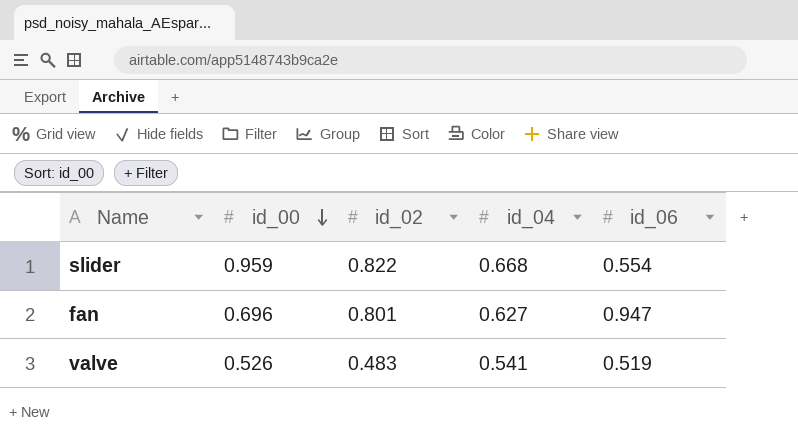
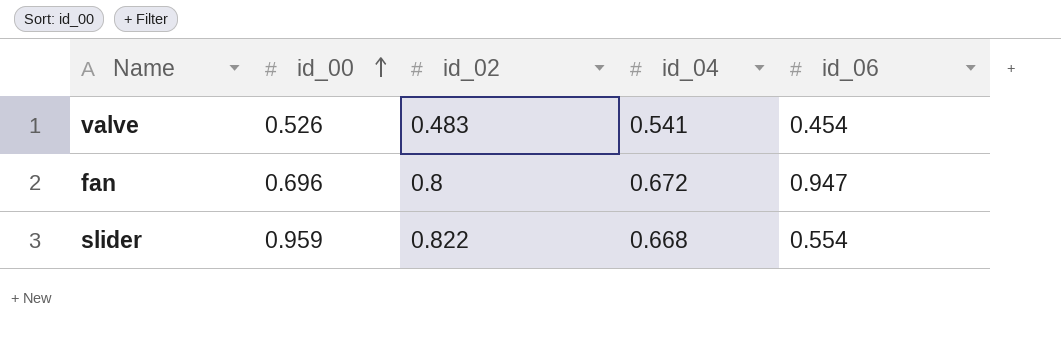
row order: id_00 descending -> id_00 ascending
valve | id_06: 0.519 -> 0.454
fan | id_02: 0.801 -> 0.8
fan | id_04: 0.627 -> 0.672

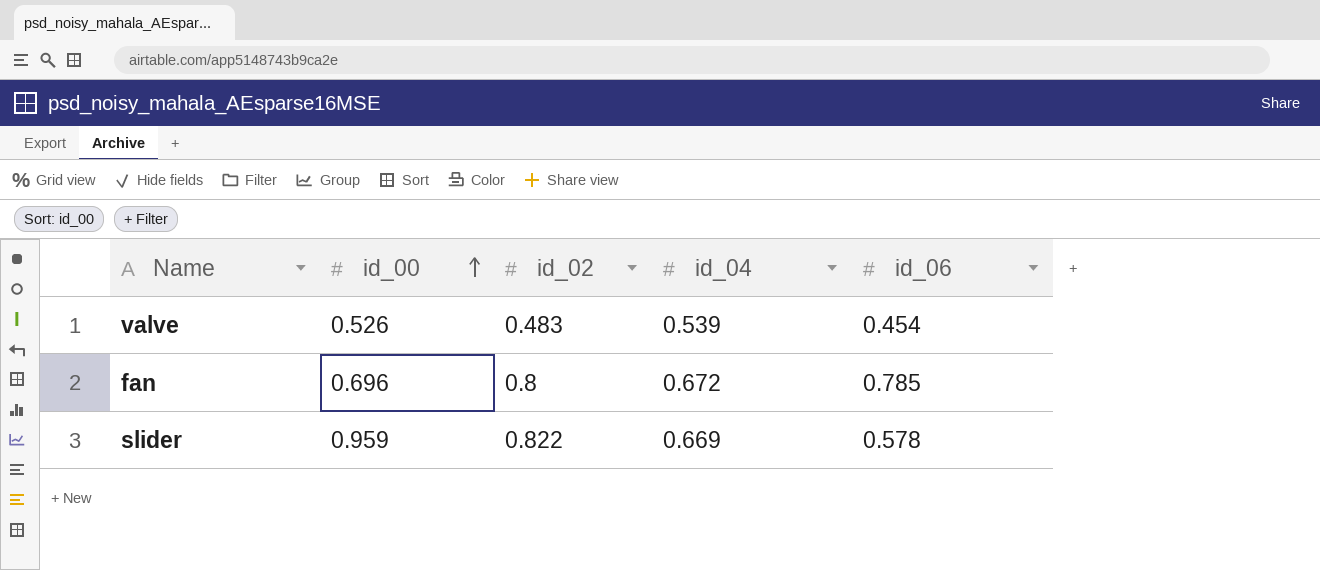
valve | id_04: 0.541 -> 0.539
fan | id_06: 0.947 -> 0.785
slider | id_04: 0.668 -> 0.669
slider | id_06: 0.554 -> 0.578

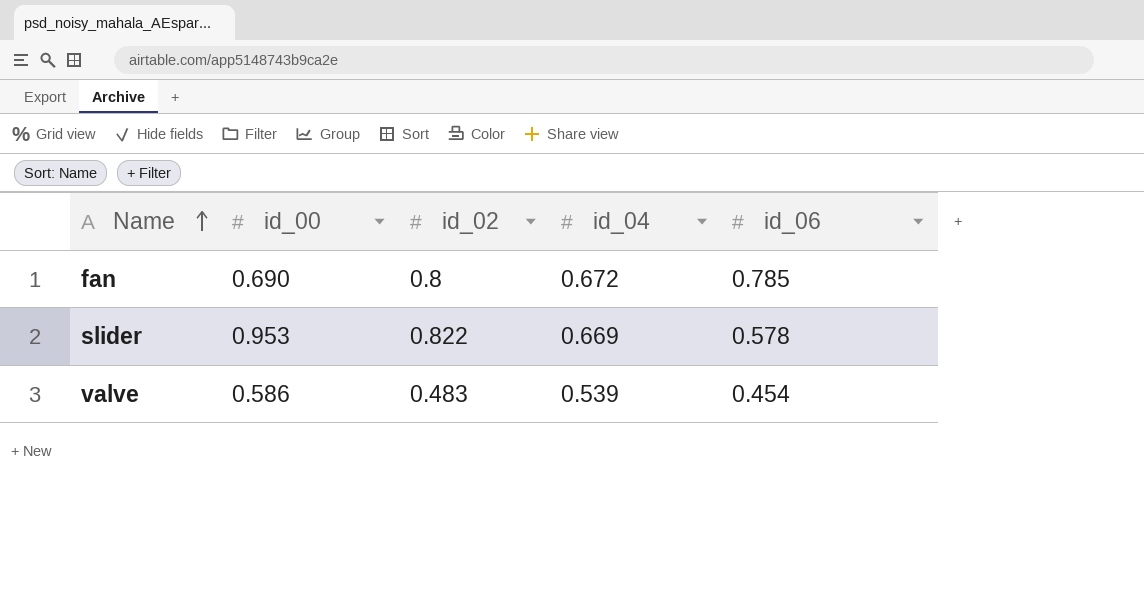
row order: id_00 ascending -> Name ascending
fan | id_00: 0.696 -> 0.690
slider | id_00: 0.959 -> 0.953
valve | id_00: 0.526 -> 0.586

